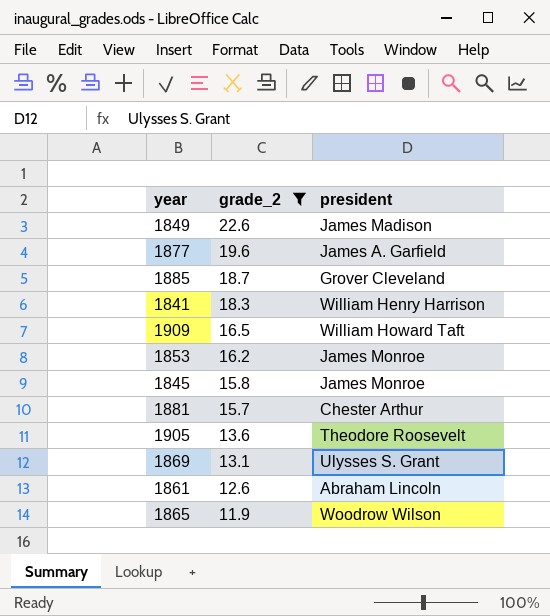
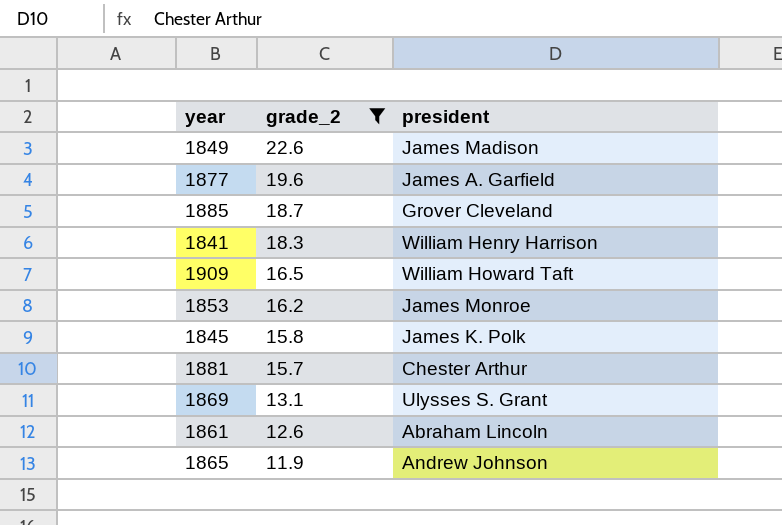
row 1905: 13.6 | Theodore Roosevelt -> none
1845 | president: James Monroe -> James K. Polk
1865 | president: Woodrow Wilson -> Andrew Johnson

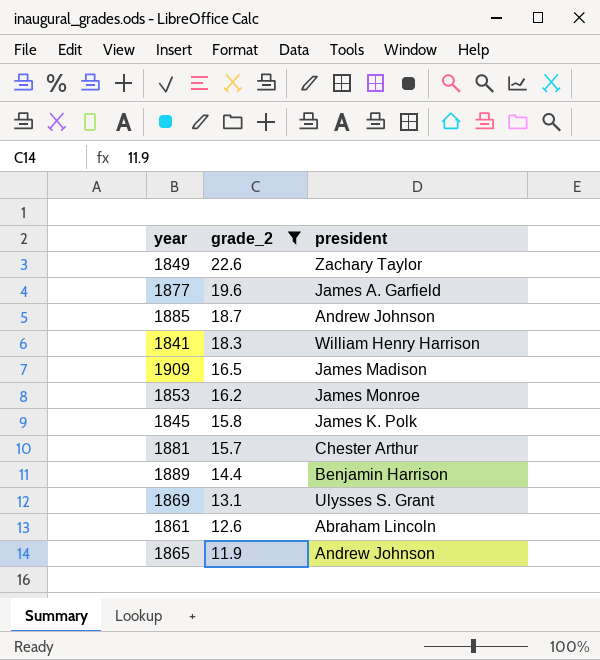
1849 | president: James Madison -> Zachary Taylor
1885 | president: Grover Cleveland -> Andrew Johnson
1909 | president: William Howard Taft -> James Madison
row 1889: none -> 14.4 | Benjamin Harrison

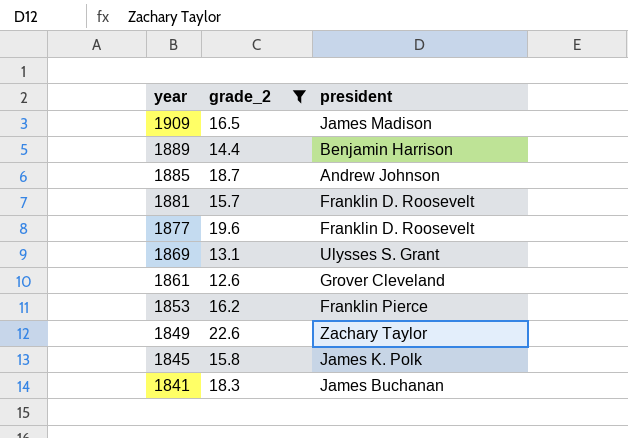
row order: grade_2 descending -> year descending
row 1865: 11.9 | Andrew Johnson -> none
1881 | president: Chester Arthur -> Franklin D. Roosevelt
1877 | president: James A. Garfield -> Franklin D. Roosevelt
1861 | president: Abraham Lincoln -> Grover Cleveland
1853 | president: James Monroe -> Franklin Pierce
1841 | president: William Henry Harrison -> James Buchanan

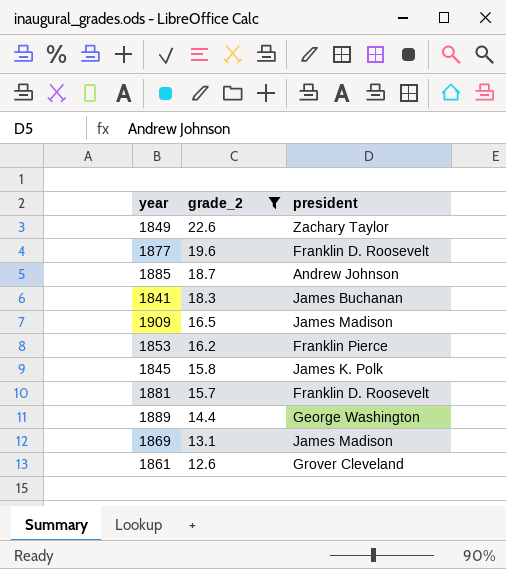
row order: year descending -> grade_2 descending
1889 | president: Benjamin Harrison -> George Washington
1869 | president: Ulysses S. Grant -> James Madison

